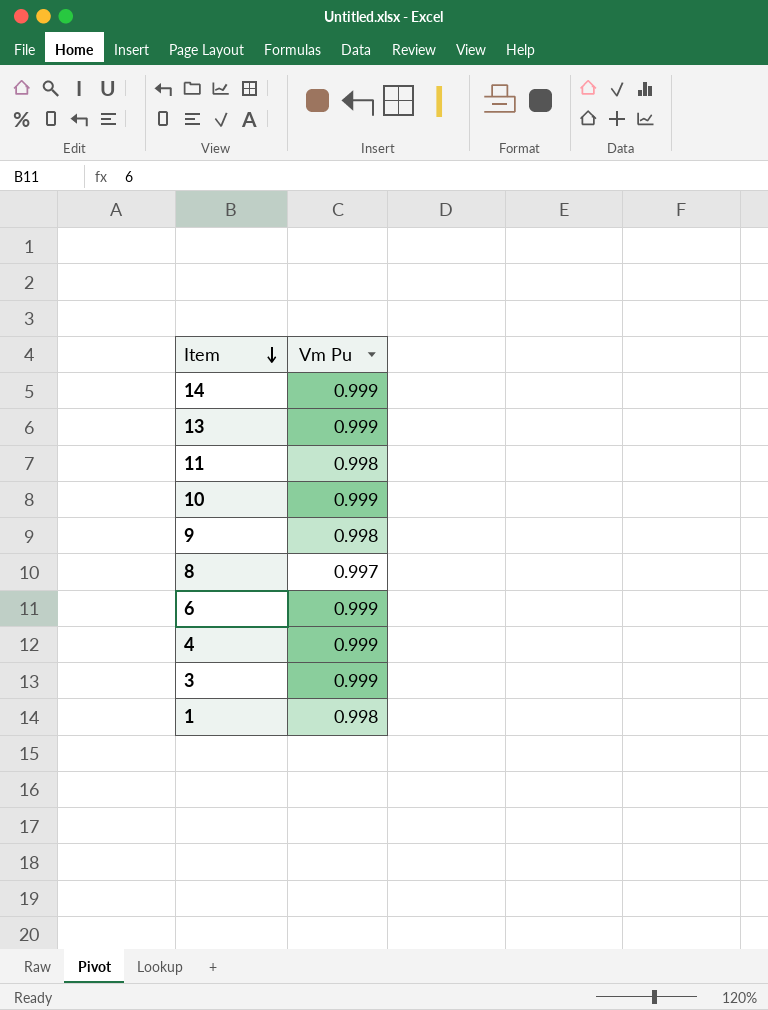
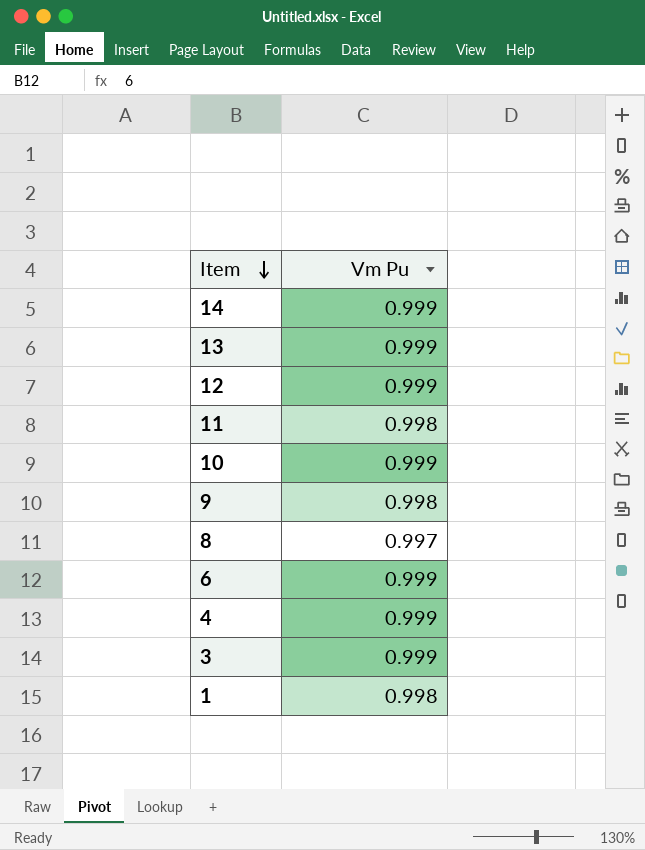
row 12: none -> 0.999

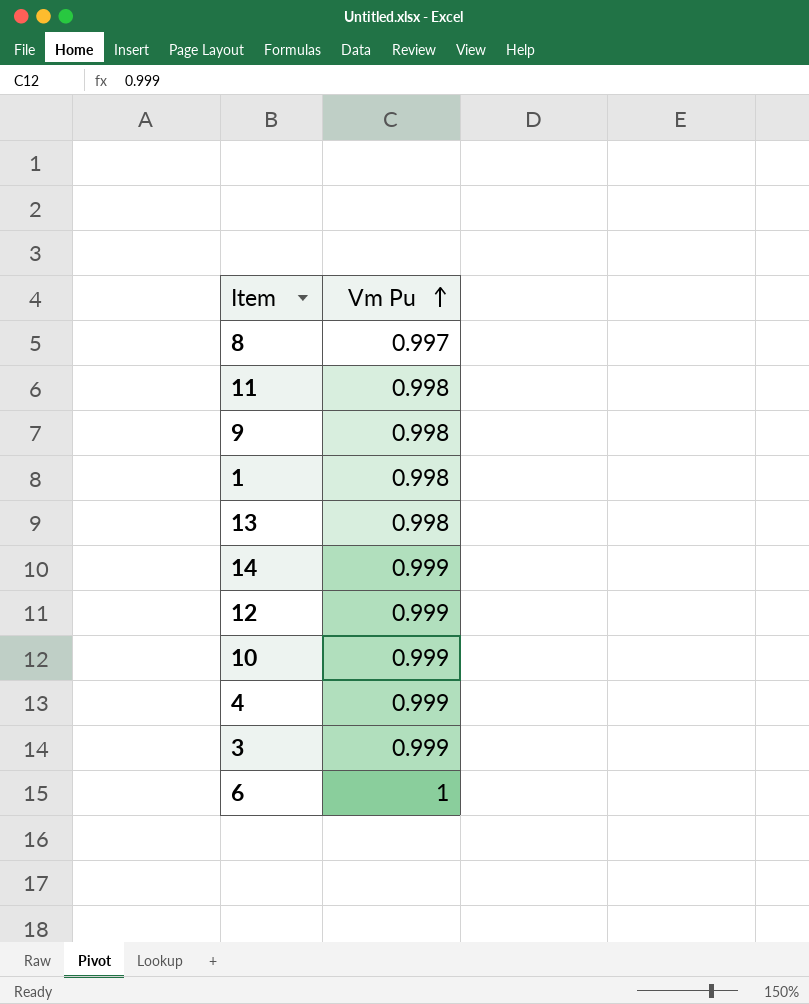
row order: Item descending -> Vm Pu ascending
13 | Vm Pu: 0.999 -> 0.998
6 | Vm Pu: 0.999 -> 1

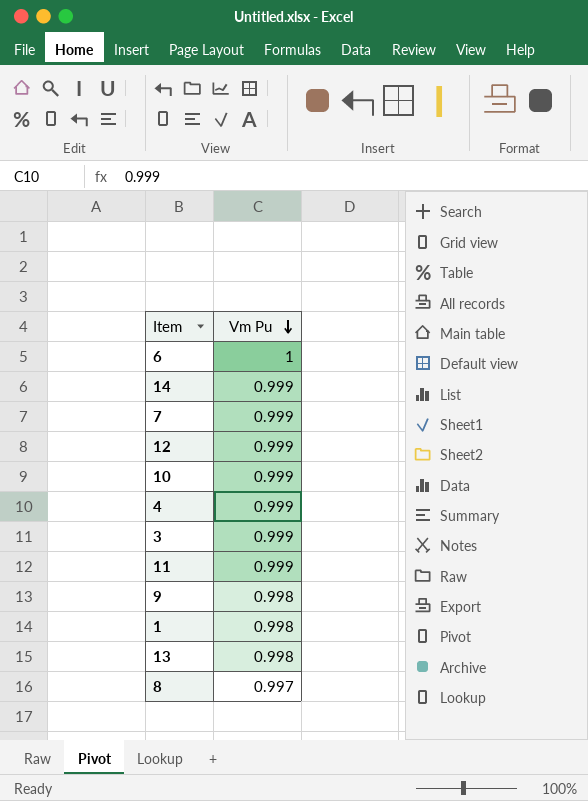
row order: Vm Pu ascending -> Vm Pu descending
row 7: none -> 0.999
11 | Vm Pu: 0.998 -> 0.999

